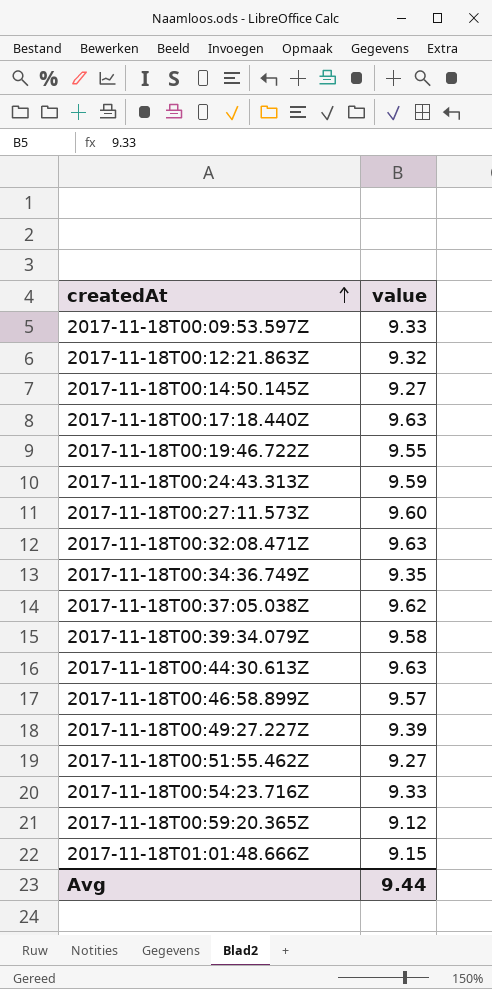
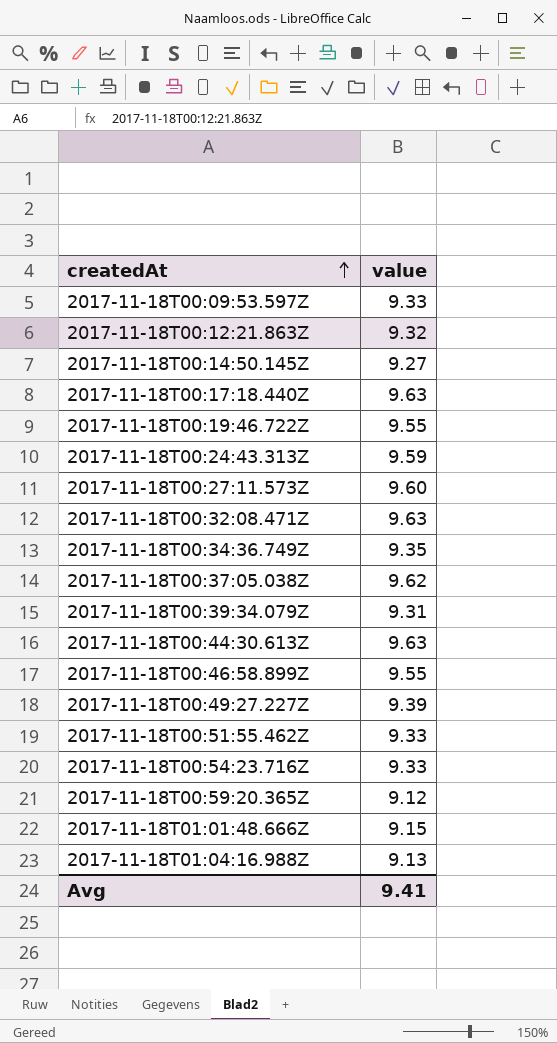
2017-11-18T00:39:34.079Z | value: 9.58 -> 9.31
2017-11-18T00:46:58.899Z | value: 9.57 -> 9.55
2017-11-18T00:51:55.462Z | value: 9.27 -> 9.33
row 2017-11-18T01:04:16.988Z: none -> 9.13
Avg | value: 9.44 -> 9.41

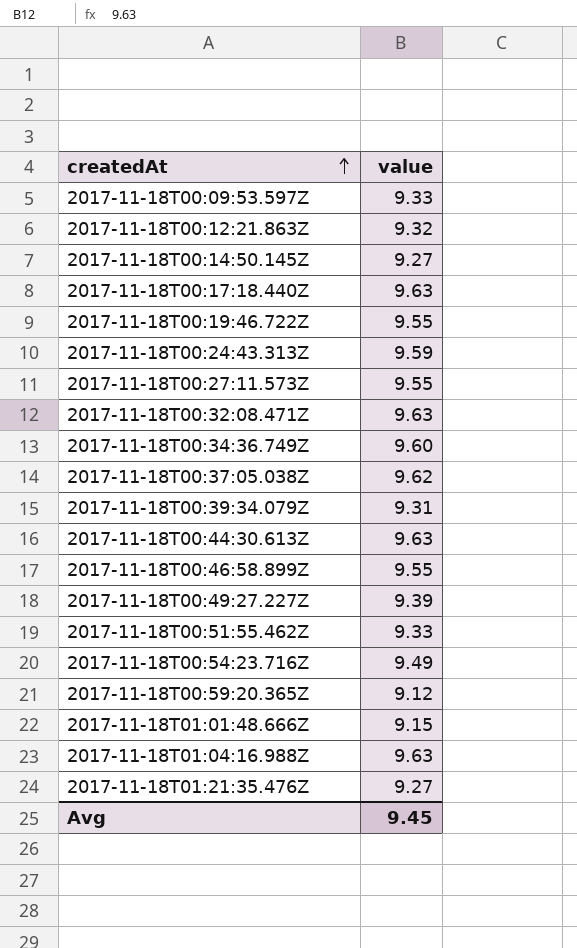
2017-11-18T00:27:11.573Z | value: 9.60 -> 9.55
2017-11-18T00:34:36.749Z | value: 9.35 -> 9.60
2017-11-18T00:54:23.716Z | value: 9.33 -> 9.49
2017-11-18T01:04:16.988Z | value: 9.13 -> 9.63
row 2017-11-18T01:21:35.476Z: none -> 9.27
Avg | value: 9.41 -> 9.45

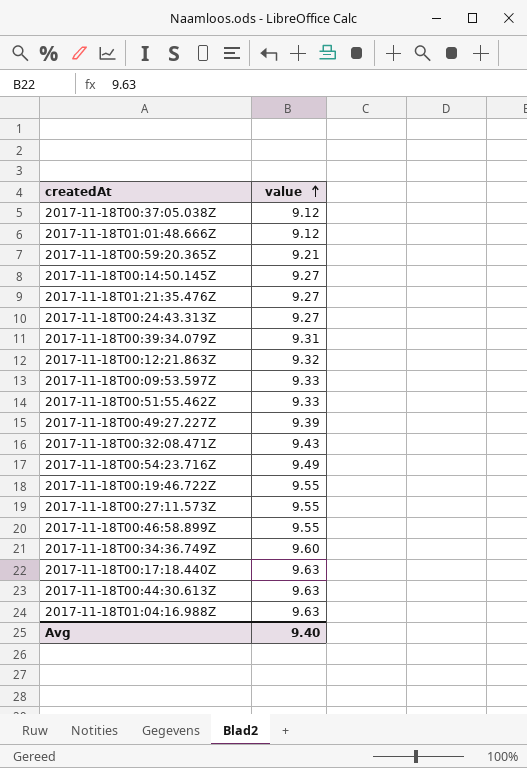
row order: createdAt ascending -> value ascending
2017-11-18T00:37:05.038Z | value: 9.62 -> 9.12
2017-11-18T01:01:48.666Z | value: 9.15 -> 9.12
2017-11-18T00:59:20.365Z | value: 9.12 -> 9.21
2017-11-18T00:24:43.313Z | value: 9.59 -> 9.27
2017-11-18T00:32:08.471Z | value: 9.63 -> 9.43
Avg | value: 9.45 -> 9.40

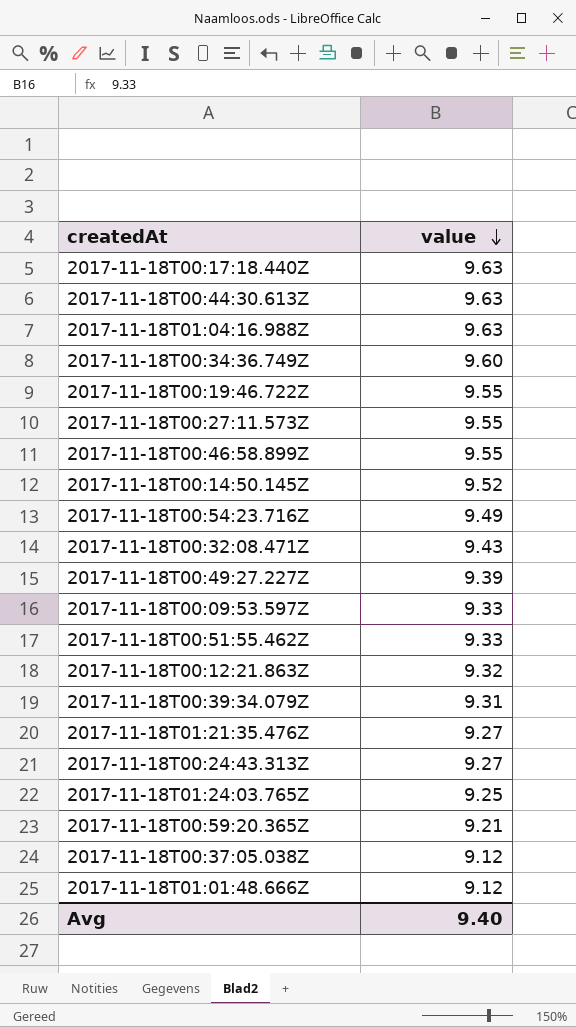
row order: value ascending -> value descending
2017-11-18T00:14:50.145Z | value: 9.27 -> 9.52
row 2017-11-18T01:24:03.765Z: none -> 9.25

